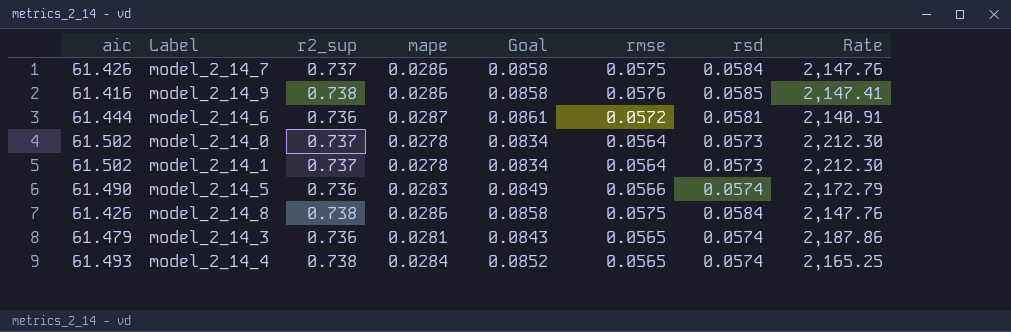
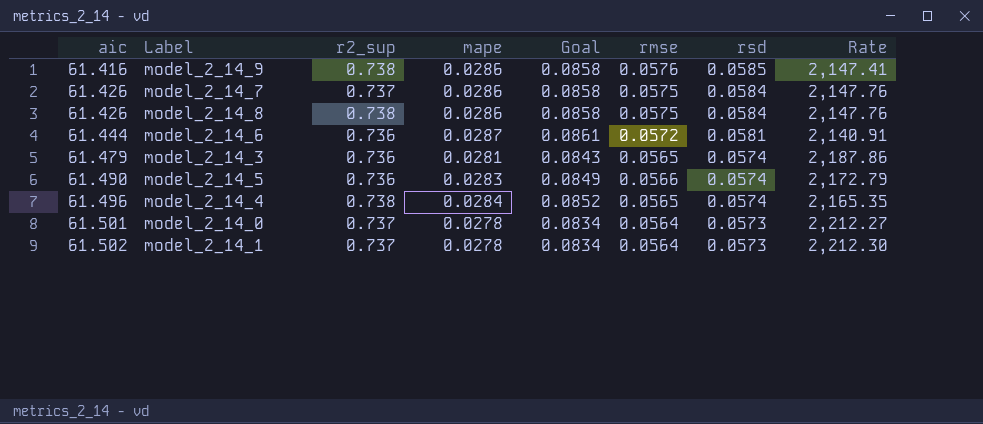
row order: none -> aic ascending
model_2_14_4 | aic: 61.493 -> 61.496
model_2_14_4 | Rate: 2,165.25 -> 2,165.35
model_2_14_0 | aic: 61.502 -> 61.501
model_2_14_0 | Rate: 2,212.30 -> 2,212.27

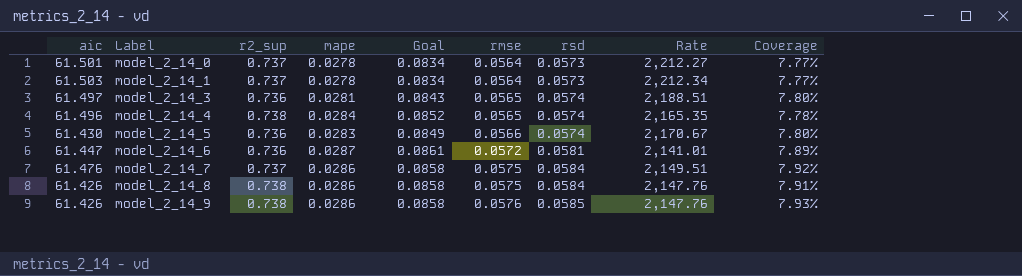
row order: aic ascending -> Label ascending
column Coverage | formula: none -> [rsd] / [r2_sup]
model_2_14_1 | aic: 61.502 -> 61.503
model_2_14_1 | Rate: 2,212.30 -> 2,212.34
model_2_14_3 | aic: 61.479 -> 61.497
model_2_14_3 | Rate: 2,187.86 -> 2,188.51
model_2_14_5 | aic: 61.490 -> 61.430
model_2_14_5 | Rate: 2,172.79 -> 2,170.67
model_2_14_6 | aic: 61.444 -> 61.447
model_2_14_6 | Rate: 2,140.91 -> 2,141.01
model_2_14_7 | aic: 61.426 -> 61.476
model_2_14_7 | Rate: 2,147.76 -> 2,149.51
model_2_14_9 | aic: 61.416 -> 61.426
model_2_14_9 | Rate: 2,147.41 -> 2,147.76

